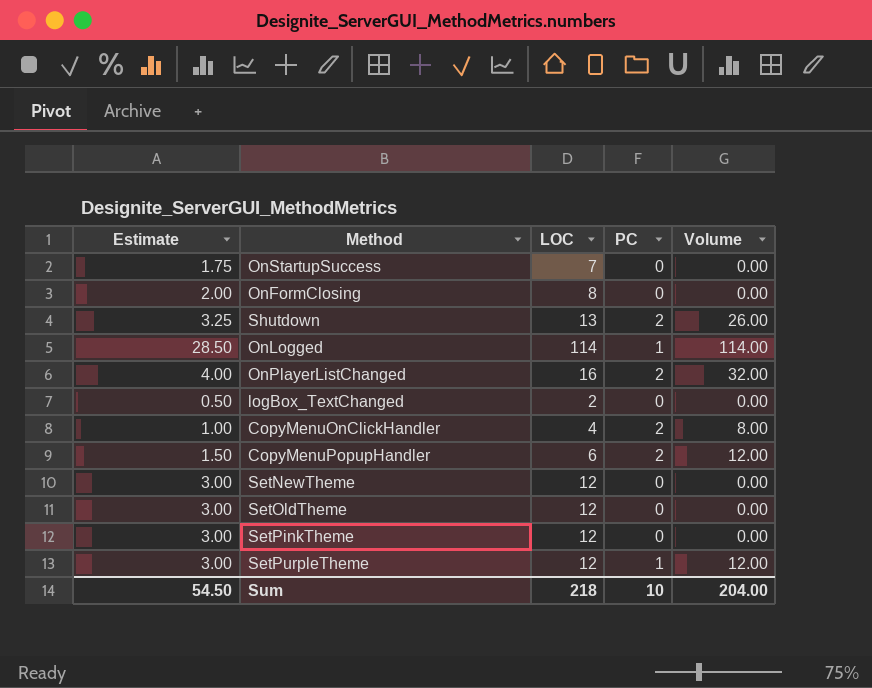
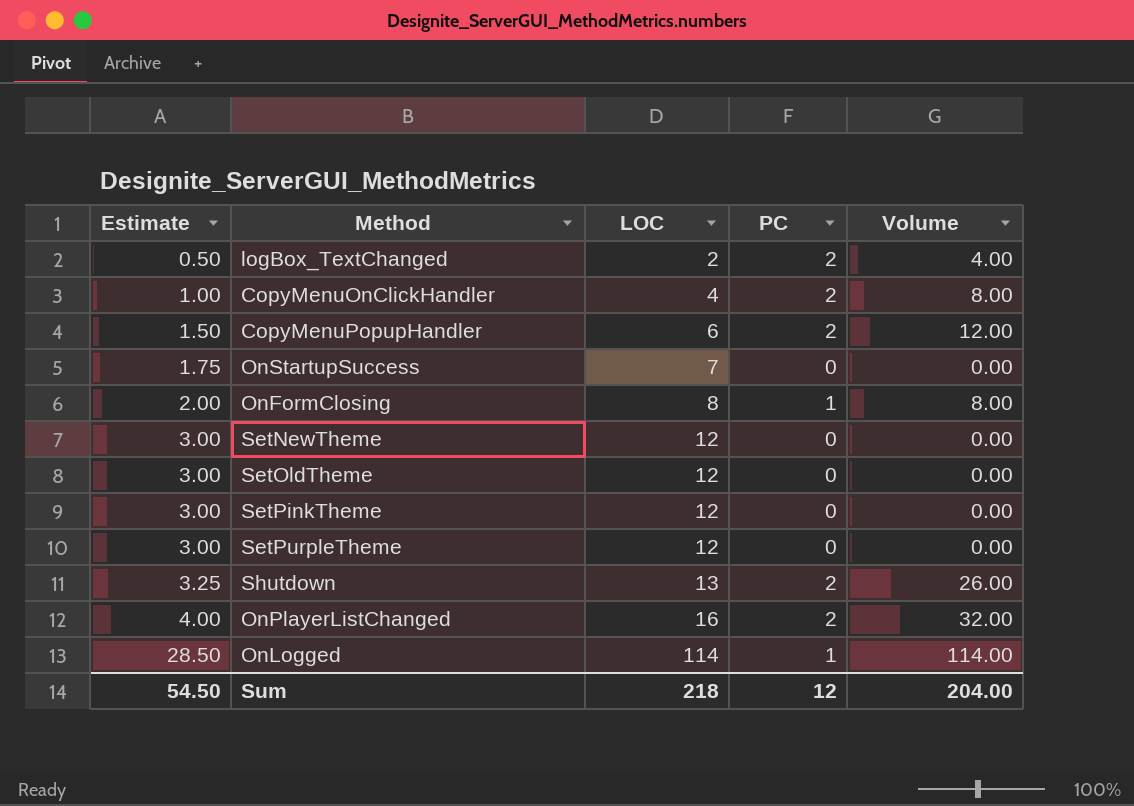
row order: none -> Estimate ascending
logBox_TextChanged | PC: 0 -> 2
logBox_TextChanged | Volume: 0.00 -> 4.00
OnFormClosing | PC: 0 -> 1
OnFormClosing | Volume: 0.00 -> 8.00
SetPurpleTheme | PC: 1 -> 0
SetPurpleTheme | Volume: 12.00 -> 0.00
Sum | PC: 10 -> 12

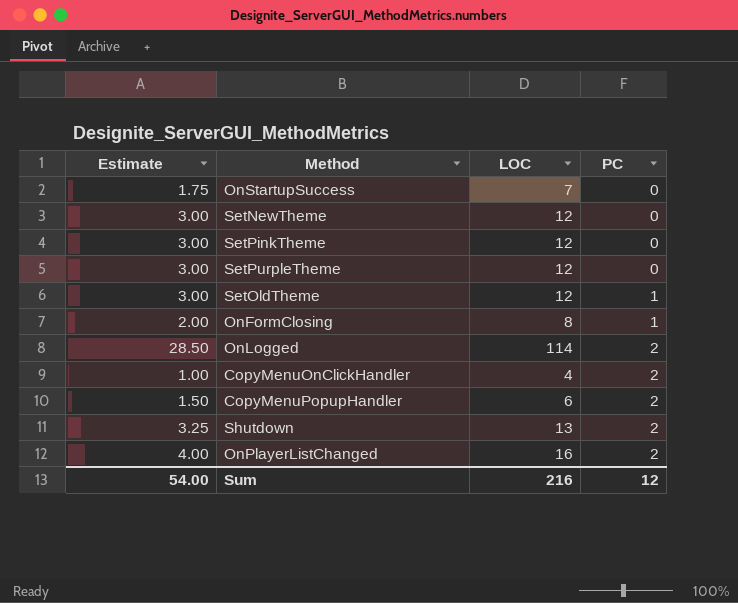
row order: Estimate ascending -> PC ascending
column Volume | formula: [LOC] * [PC] -> none
row logBox_TextChanged: 0.50 | 2 | 2 | 4.00 -> none
SetOldTheme | PC: 0 -> 1
OnLogged | PC: 1 -> 2
Sum | Estimate: 54.50 -> 54.00
Sum | LOC: 218 -> 216

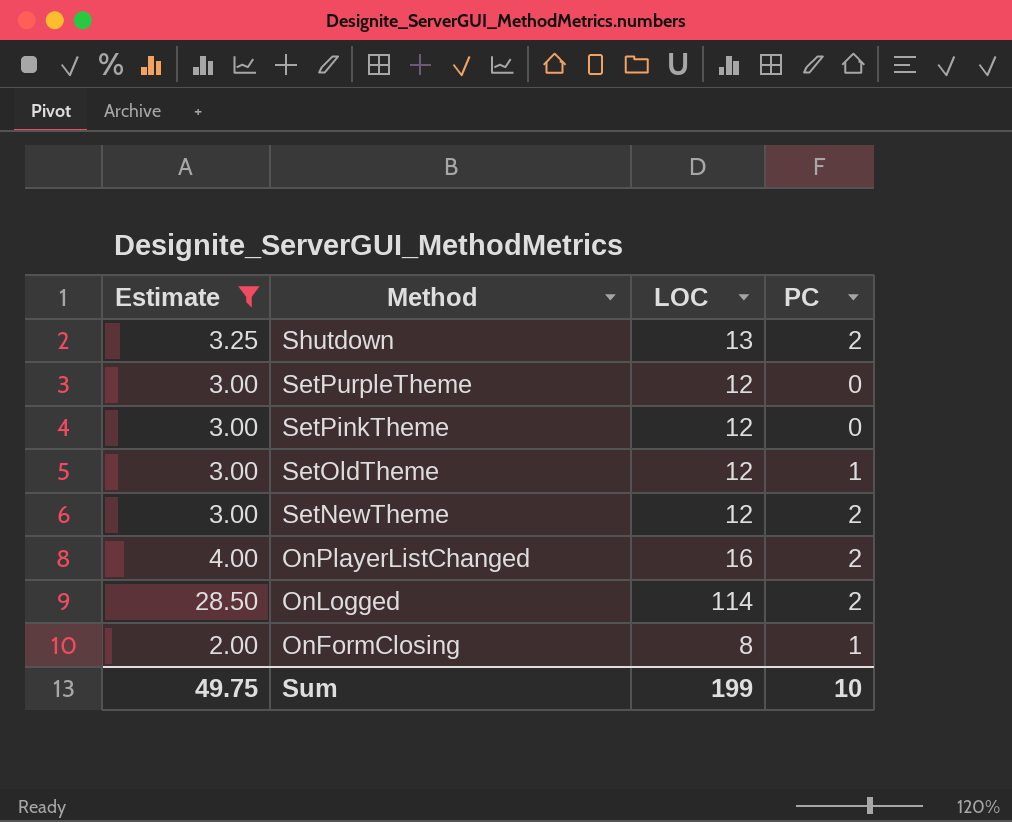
filter: none -> Estimate >= 2.00
row order: PC ascending -> Method descending
SetNewTheme | PC: 0 -> 2
Sum | Estimate: 54.00 -> 49.75
Sum | LOC: 216 -> 199
Sum | PC: 12 -> 10

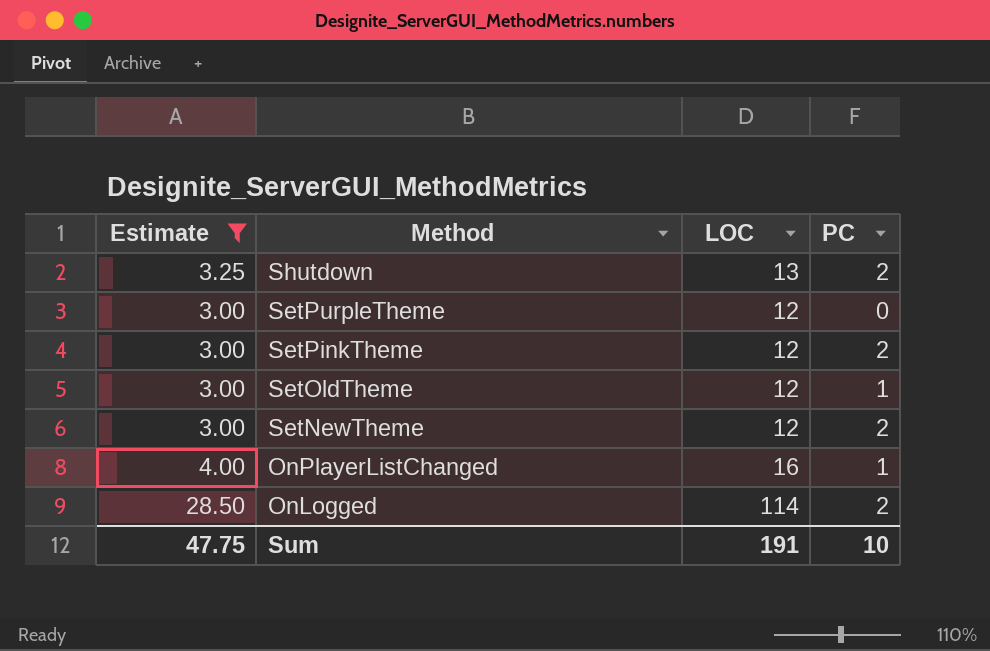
row OnFormClosing: 2.00 | 8 | 1 -> none
SetPinkTheme | PC: 0 -> 2
OnPlayerListChanged | PC: 2 -> 1
Sum | Estimate: 49.75 -> 47.75
Sum | LOC: 199 -> 191

